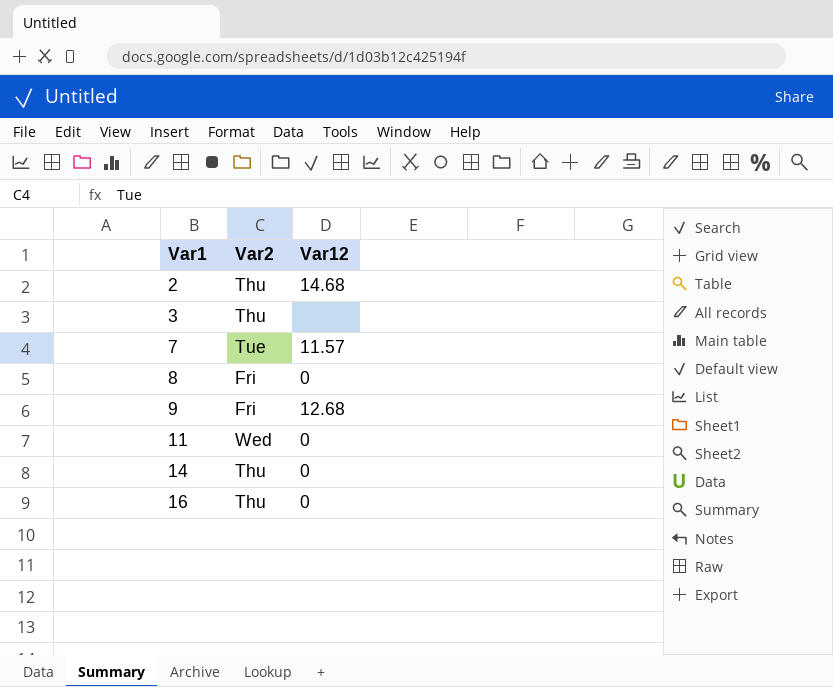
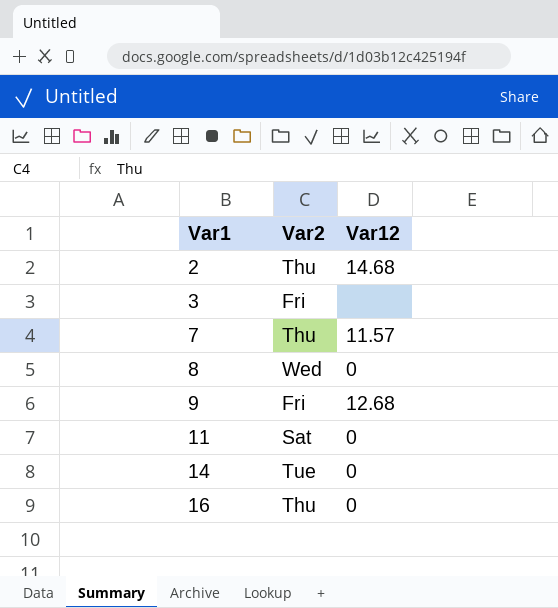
3 | Var2: Thu -> Fri
7 | Var2: Tue -> Thu
8 | Var2: Fri -> Wed
11 | Var2: Wed -> Sat
14 | Var2: Thu -> Tue

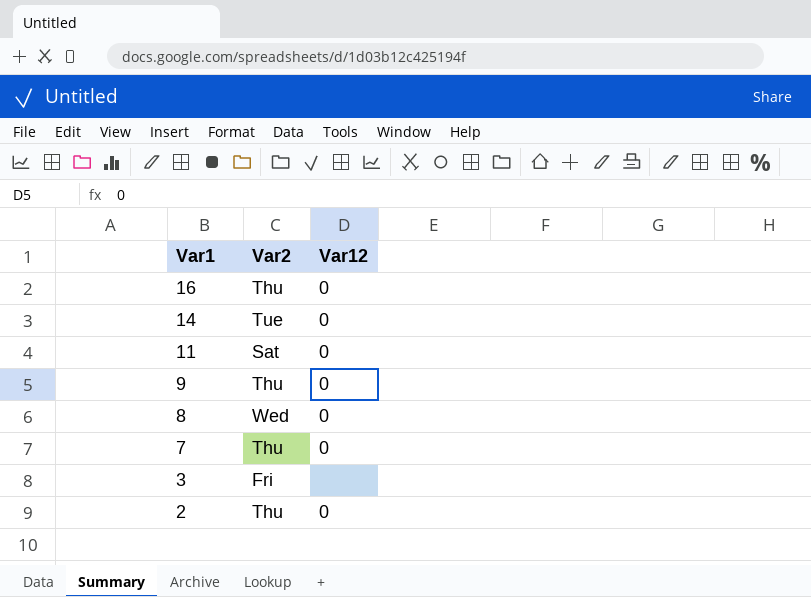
row order: Var1 ascending -> Var1 descending
9 | Var2: Fri -> Thu
9 | Var12: 12.68 -> 0
7 | Var12: 11.57 -> 0
2 | Var12: 14.68 -> 0

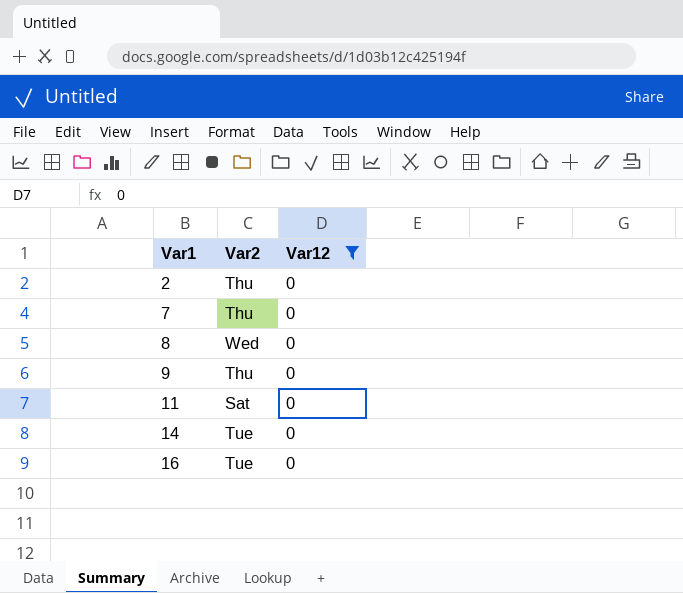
filter: none -> Var12 = 0
row order: Var1 descending -> Var1 ascending
16 | Var2: Thu -> Tue

